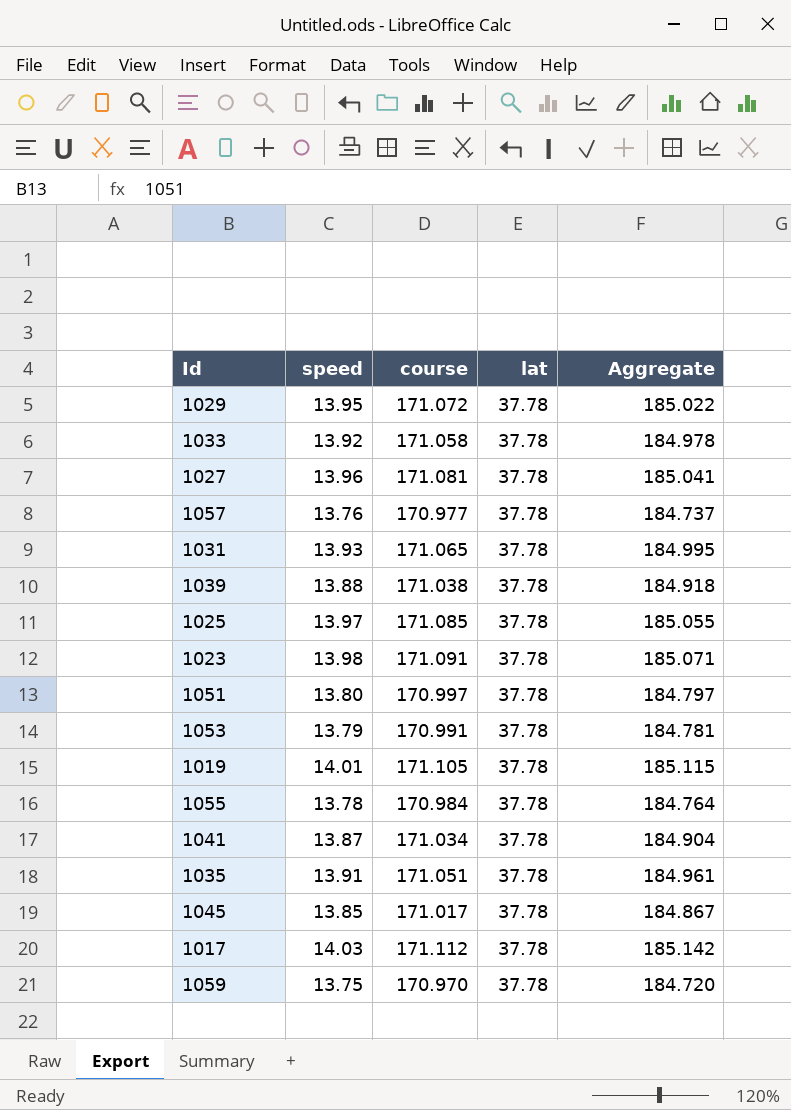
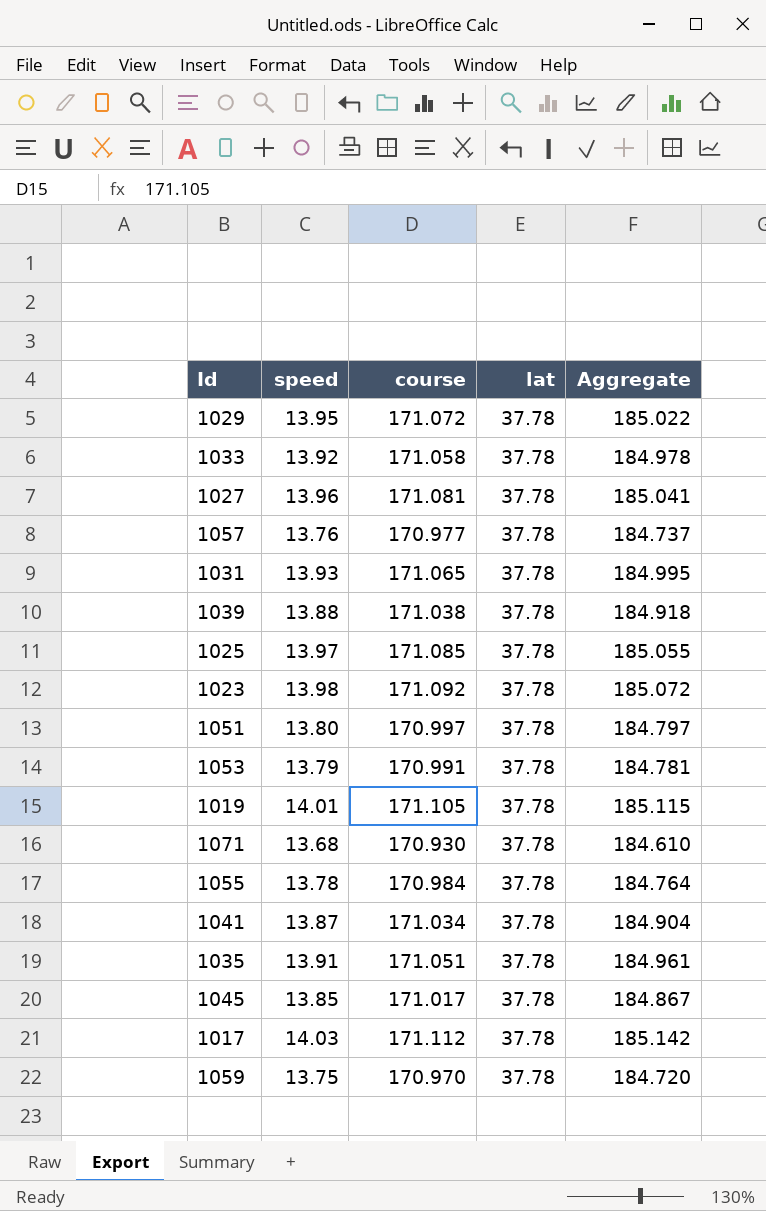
1023 | course: 171.091 -> 171.092
1023 | Aggregate: 185.071 -> 185.072
row 1071: none -> 13.68 | 170.930 | 37.78 | 184.610

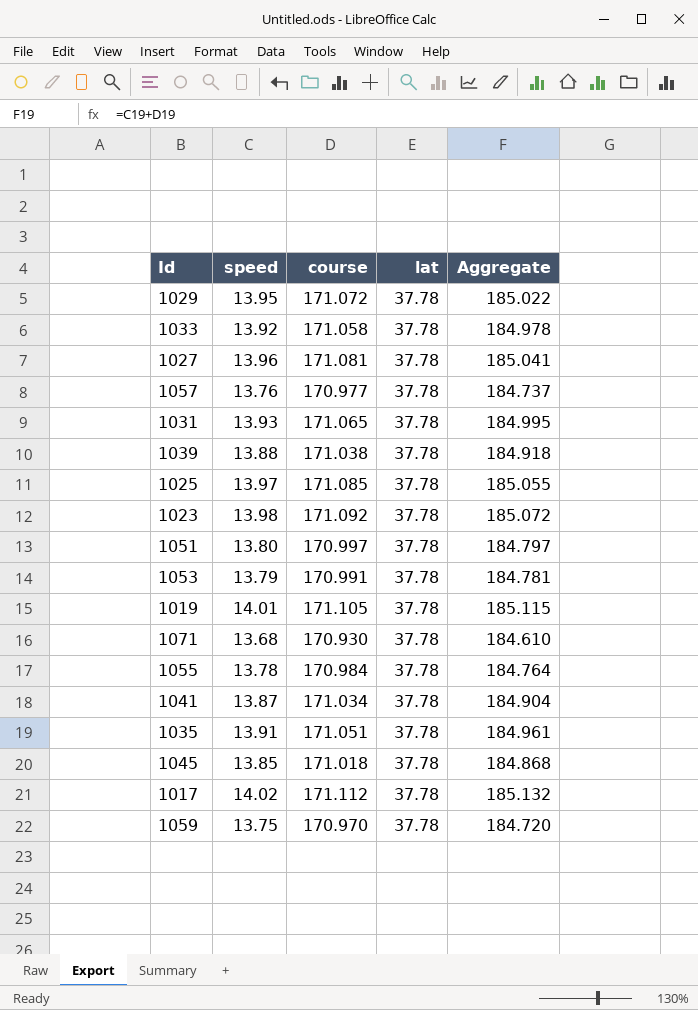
1045 | course: 171.017 -> 171.018
1045 | Aggregate: 184.867 -> 184.868
1017 | speed: 14.03 -> 14.02
1017 | Aggregate: 185.142 -> 185.132

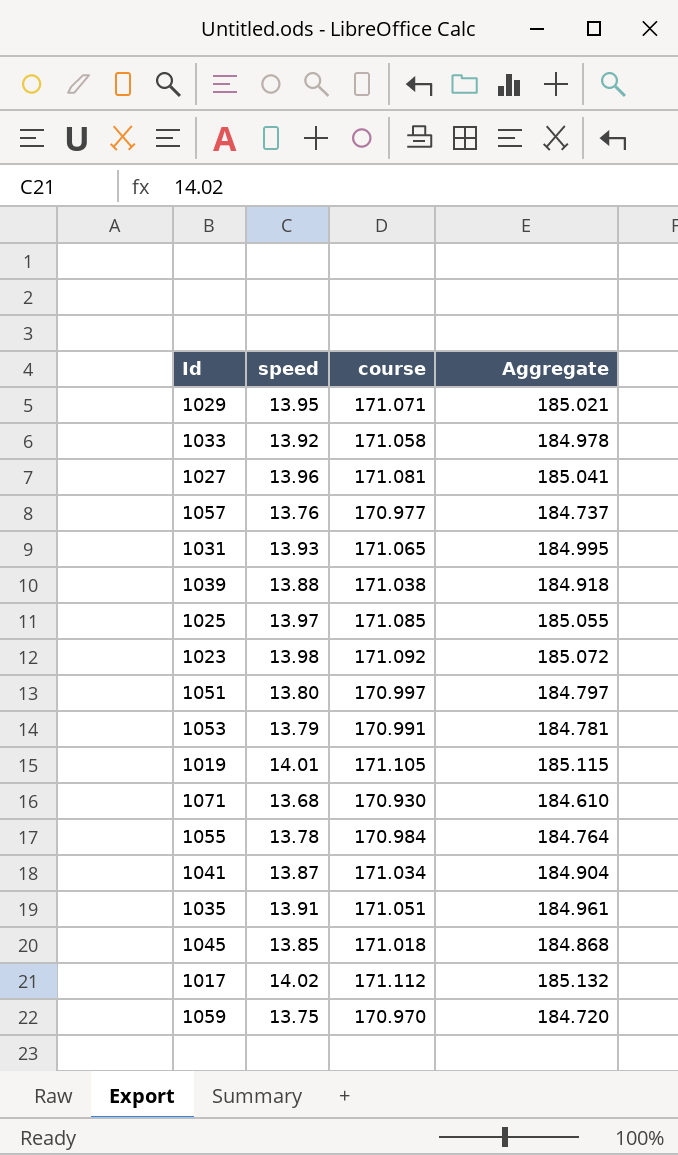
column lat | position: 4 -> none
1029 | course: 171.072 -> 171.071
1029 | Aggregate: 185.022 -> 185.021

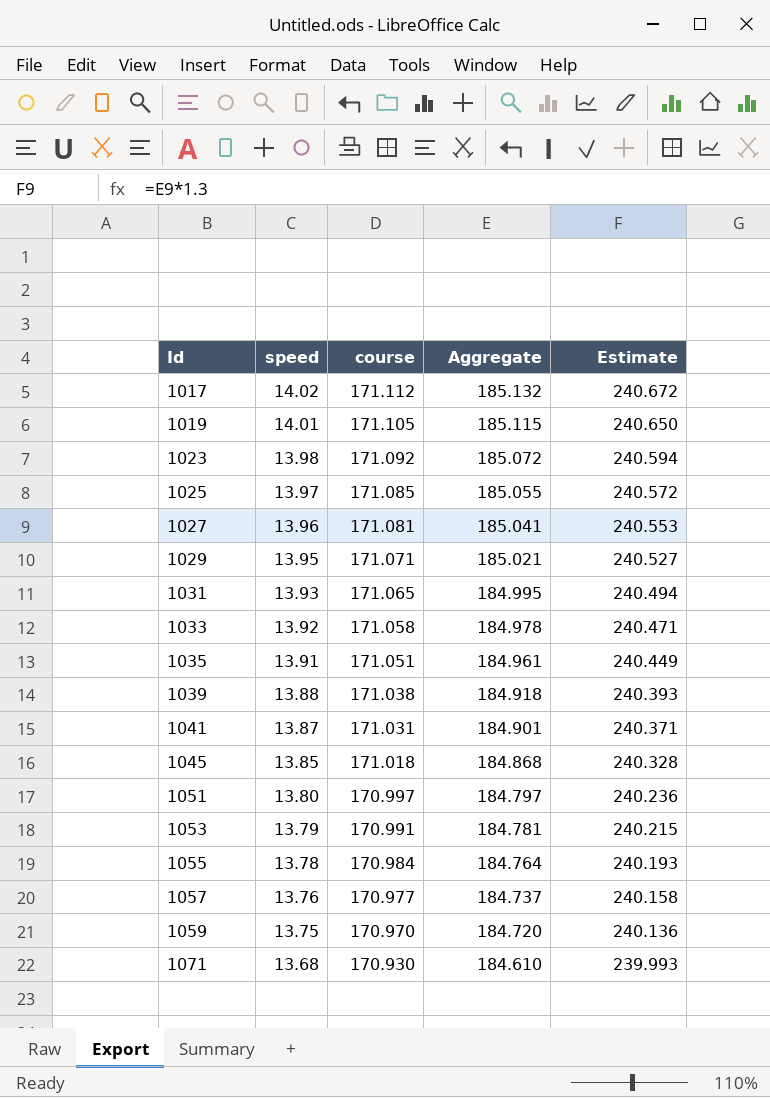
row order: none -> Id ascending
column Estimate | formula: none -> [Aggregate] * 1.3
1041 | course: 171.034 -> 171.031
1041 | Aggregate: 184.904 -> 184.901

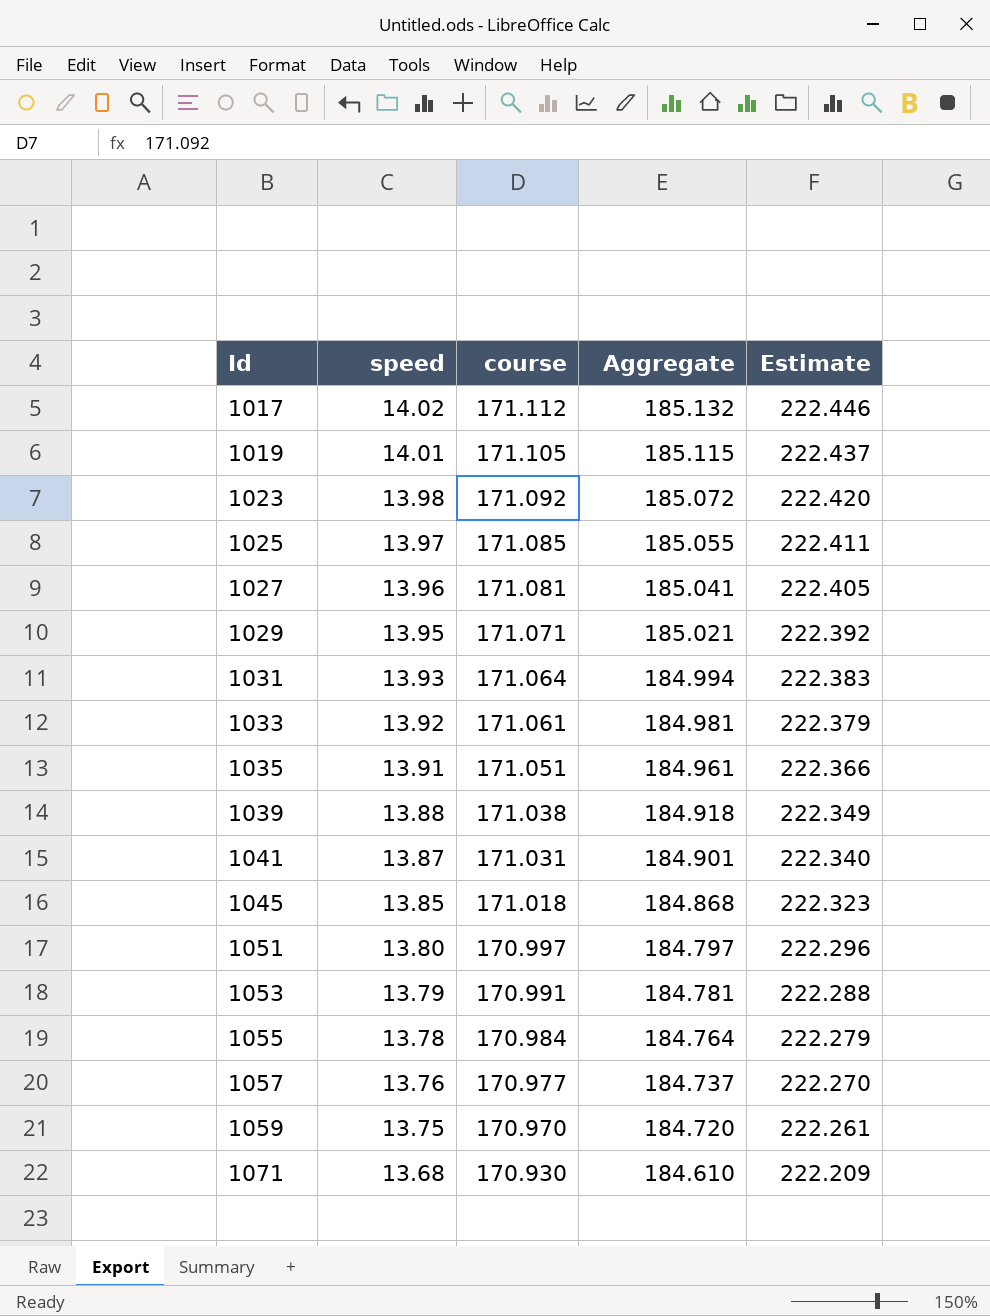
column Estimate | formula: [Aggregate] * 1.3 -> [course] * 1.3
1031 | course: 171.065 -> 171.064
1031 | Aggregate: 184.995 -> 184.994
1033 | course: 171.058 -> 171.061
1033 | Aggregate: 184.978 -> 184.981

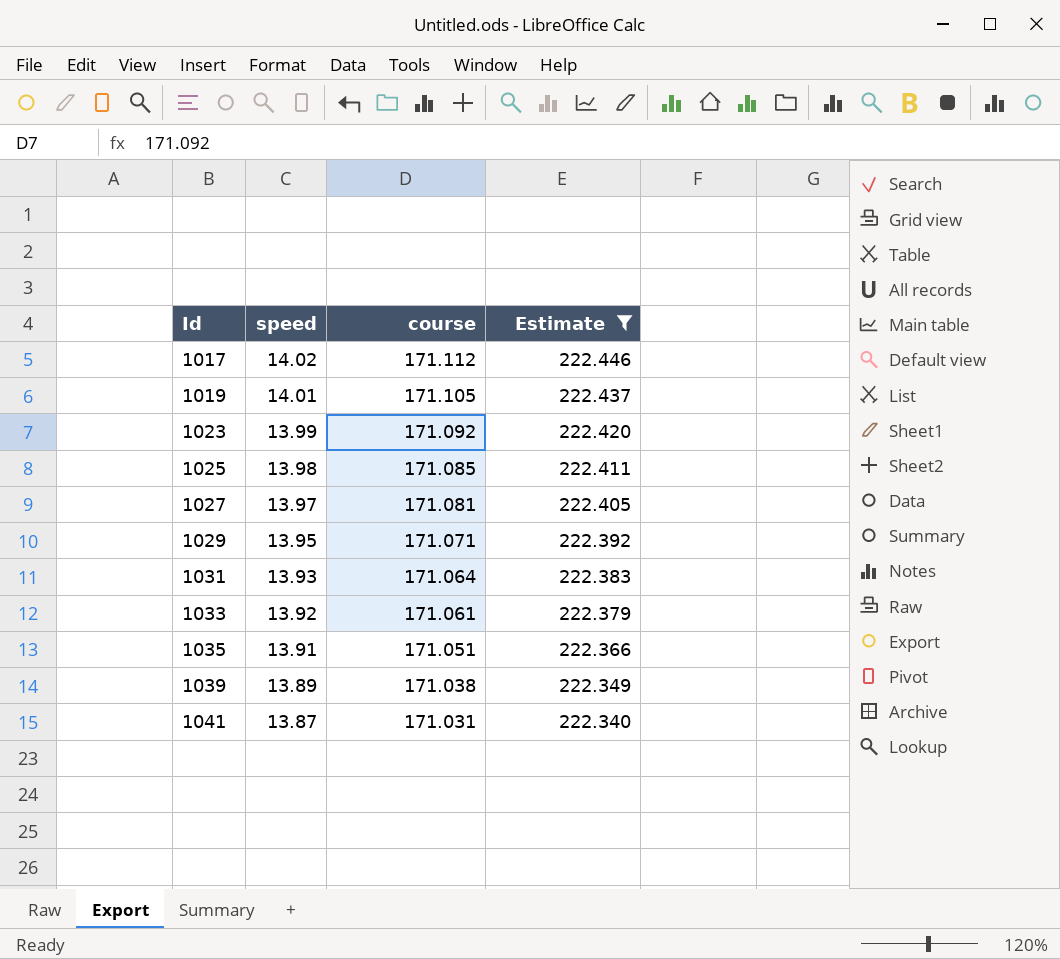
filter: none -> Estimate >= 222.340
column Aggregate | formula: [speed] + [course] -> none
1023 | speed: 13.98 -> 13.99
1025 | speed: 13.97 -> 13.98
1027 | speed: 13.96 -> 13.97
1039 | speed: 13.88 -> 13.89

